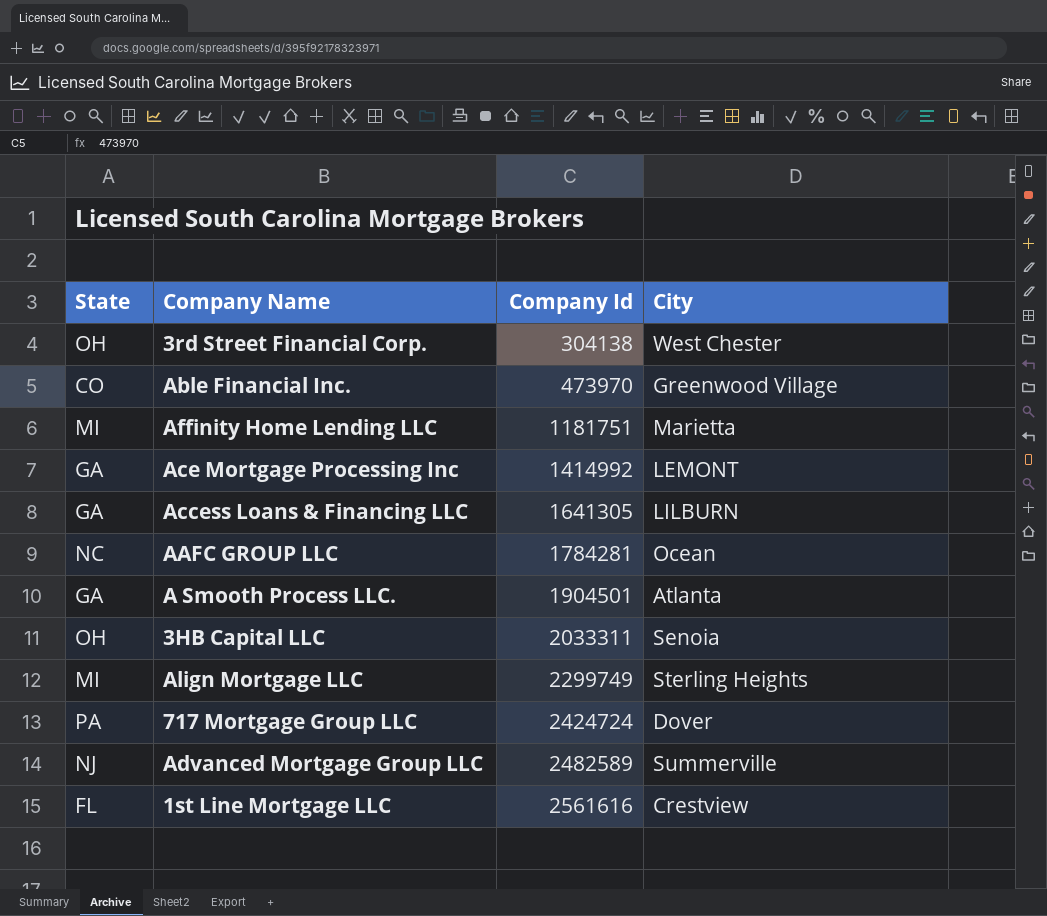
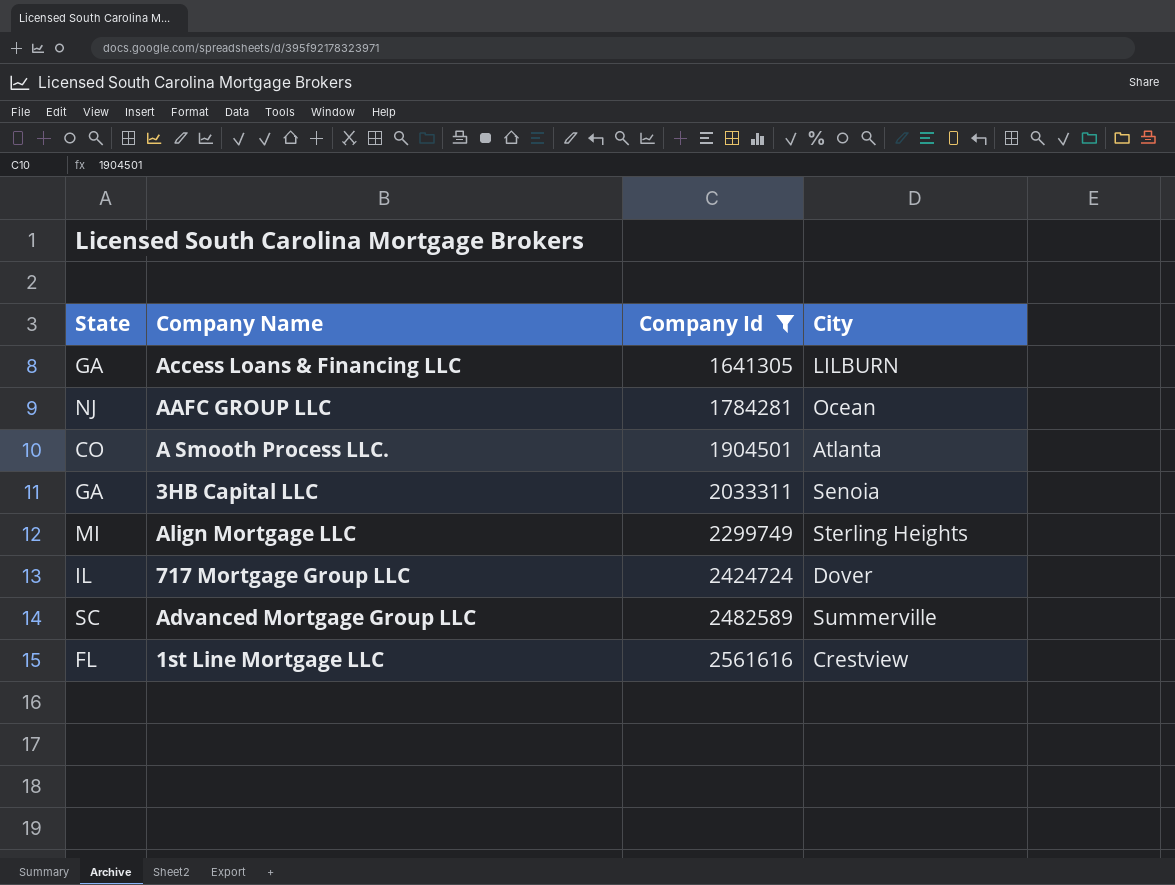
filter: none -> Company Id >= 1641305
AAFC GROUP LLC | State: NC -> NJ
A Smooth Process LLC. | State: GA -> CO
3HB Capital LLC | State: OH -> GA
717 Mortgage Group LLC | State: PA -> IL
Advanced Mortgage Group LLC | State: NJ -> SC

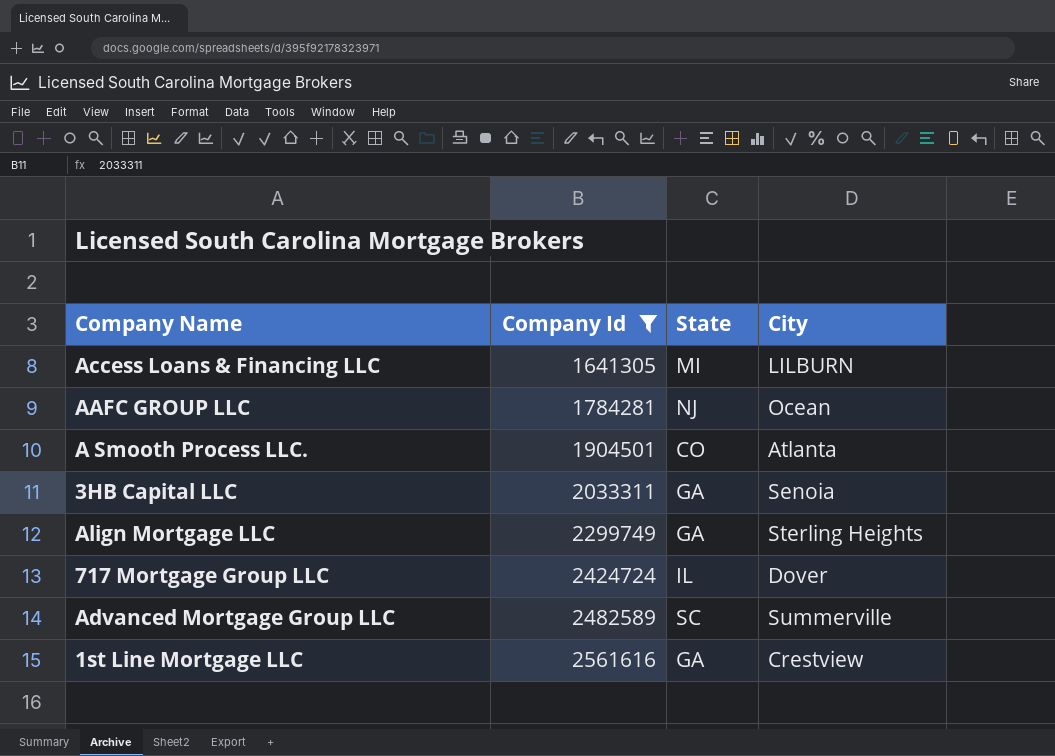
column State | position: 1 -> 3
Access Loans & Financing LLC | State: GA -> MI
Align Mortgage LLC | State: MI -> GA
1st Line Mortgage LLC | State: FL -> GA

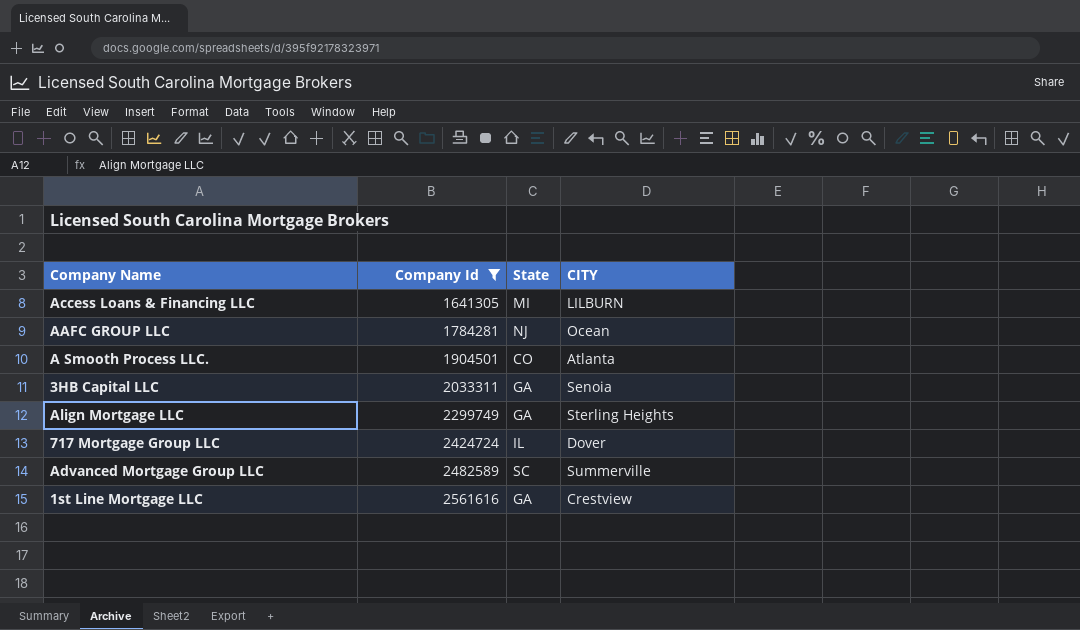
column name: City -> CITY

